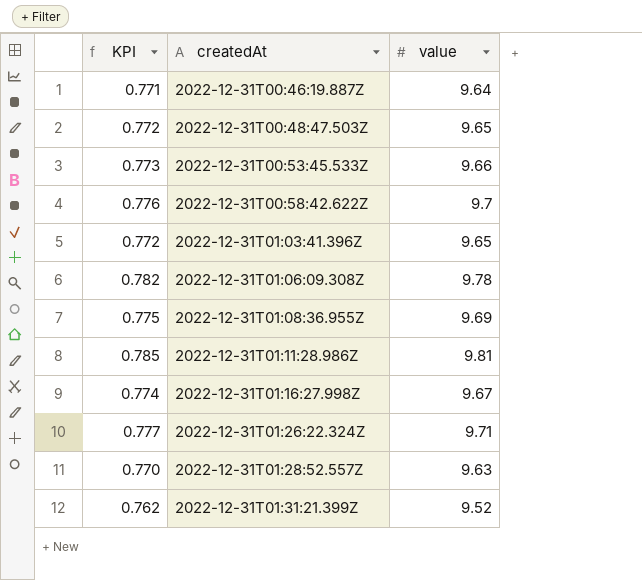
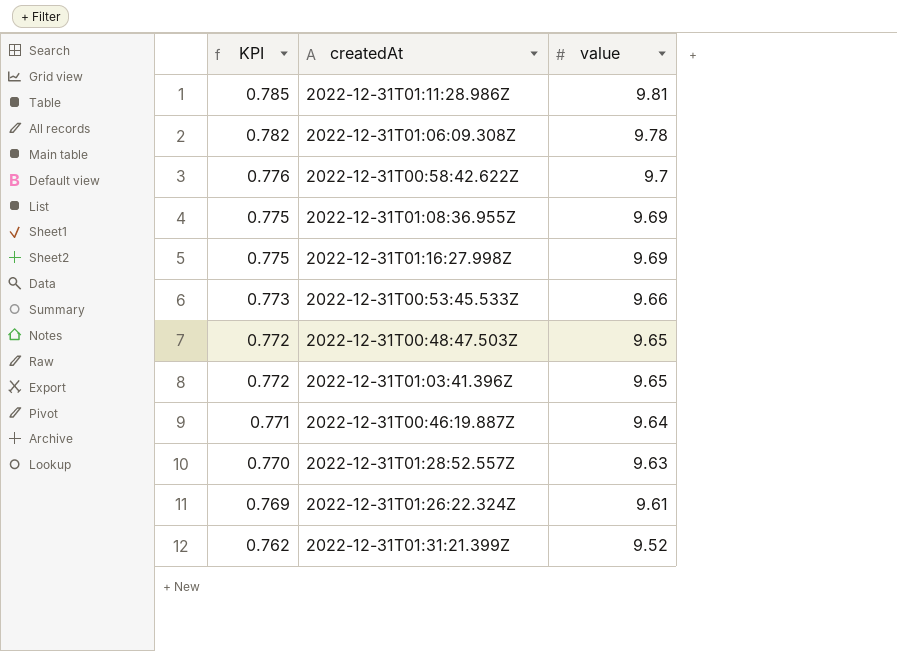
row order: createdAt ascending -> KPI descending
2022-12-31T01:16:27.998Z | KPI: 0.774 -> 0.775
2022-12-31T01:16:27.998Z | value: 9.67 -> 9.69
2022-12-31T01:26:22.324Z | KPI: 0.777 -> 0.769
2022-12-31T01:26:22.324Z | value: 9.71 -> 9.61

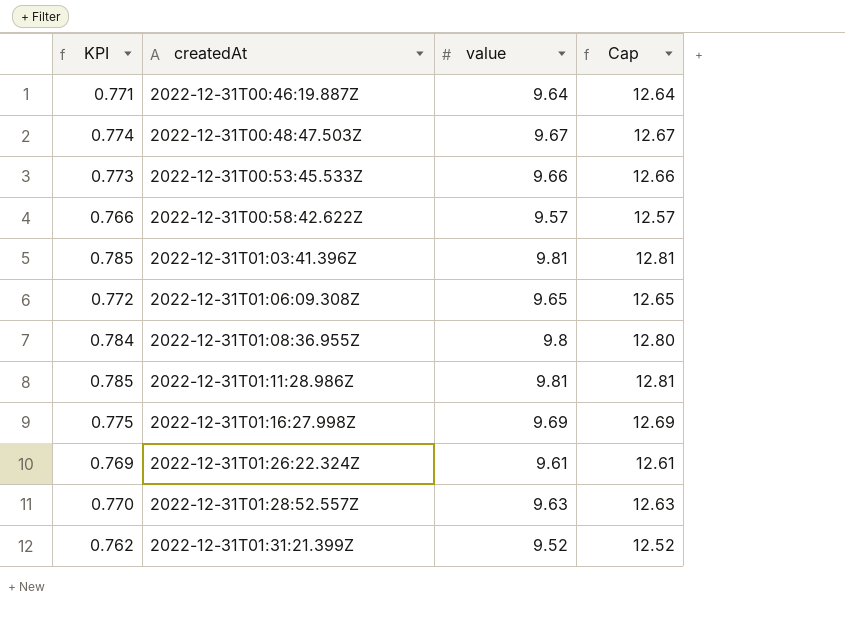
row order: KPI descending -> createdAt ascending
column Cap | formula: none -> [value] + 3
2022-12-31T00:48:47.503Z | KPI: 0.772 -> 0.774
2022-12-31T00:48:47.503Z | value: 9.65 -> 9.67
2022-12-31T00:58:42.622Z | KPI: 0.776 -> 0.766
2022-12-31T00:58:42.622Z | value: 9.7 -> 9.57
2022-12-31T01:03:41.396Z | KPI: 0.772 -> 0.785
2022-12-31T01:03:41.396Z | value: 9.65 -> 9.81
2022-12-31T01:06:09.308Z | KPI: 0.782 -> 0.772
2022-12-31T01:06:09.308Z | value: 9.78 -> 9.65
2022-12-31T01:08:36.955Z | KPI: 0.775 -> 0.784
2022-12-31T01:08:36.955Z | value: 9.69 -> 9.8

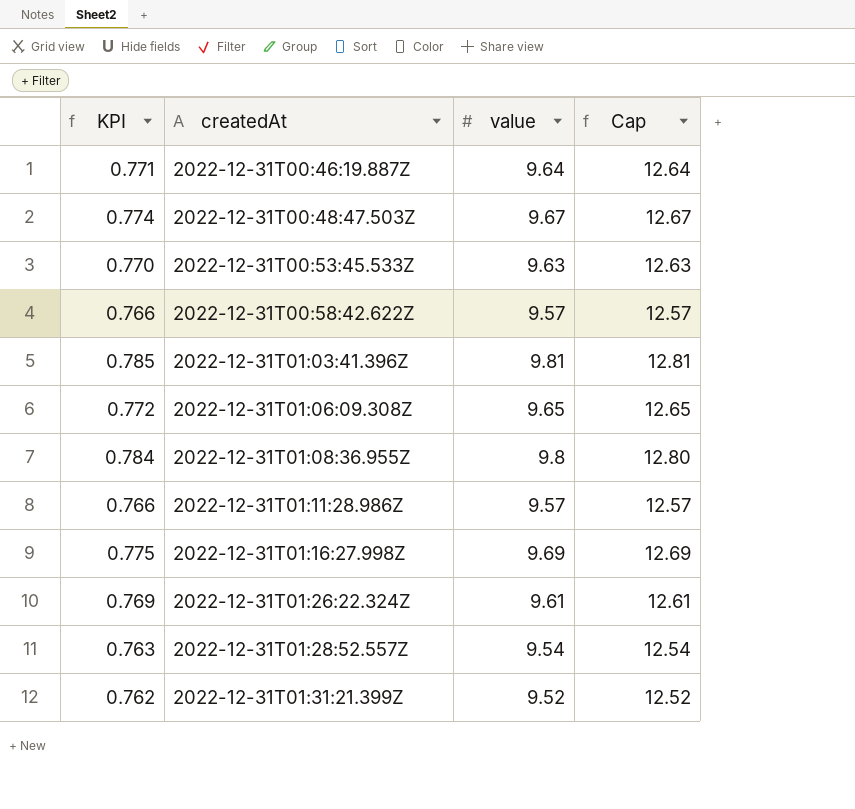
2022-12-31T00:53:45.533Z | KPI: 0.773 -> 0.770
2022-12-31T00:53:45.533Z | value: 9.66 -> 9.63
2022-12-31T00:53:45.533Z | Cap: 12.66 -> 12.63
2022-12-31T01:11:28.986Z | KPI: 0.785 -> 0.766
2022-12-31T01:11:28.986Z | value: 9.81 -> 9.57
2022-12-31T01:11:28.986Z | Cap: 12.81 -> 12.57
2022-12-31T01:28:52.557Z | KPI: 0.770 -> 0.763
2022-12-31T01:28:52.557Z | value: 9.63 -> 9.54
2022-12-31T01:28:52.557Z | Cap: 12.63 -> 12.54

